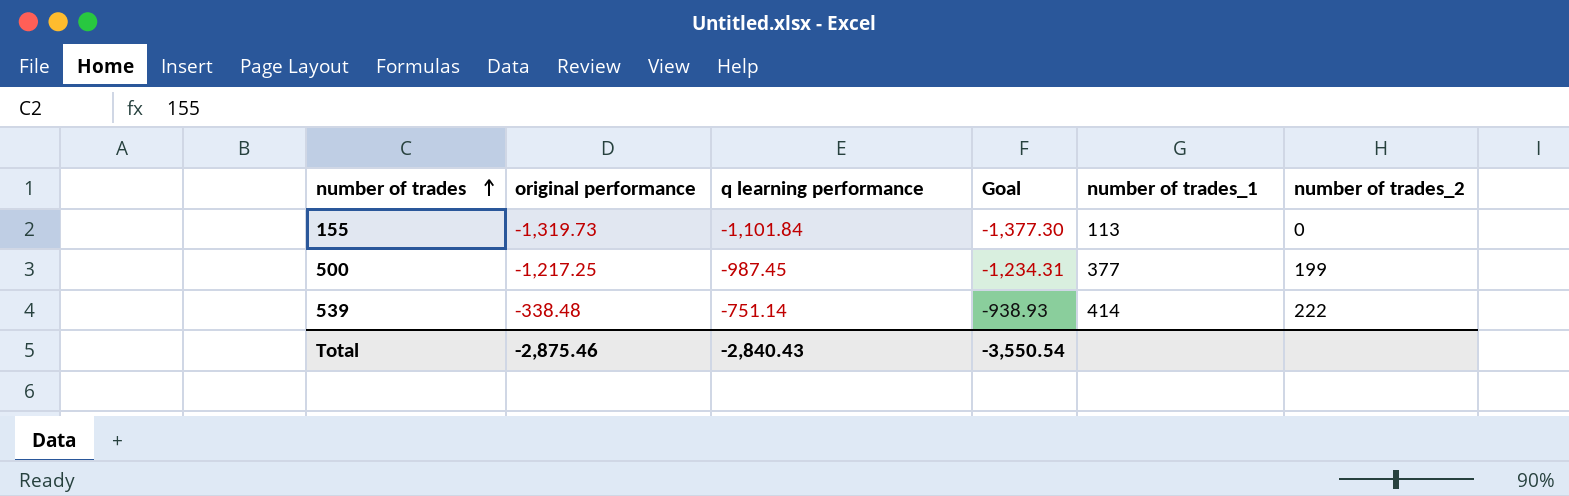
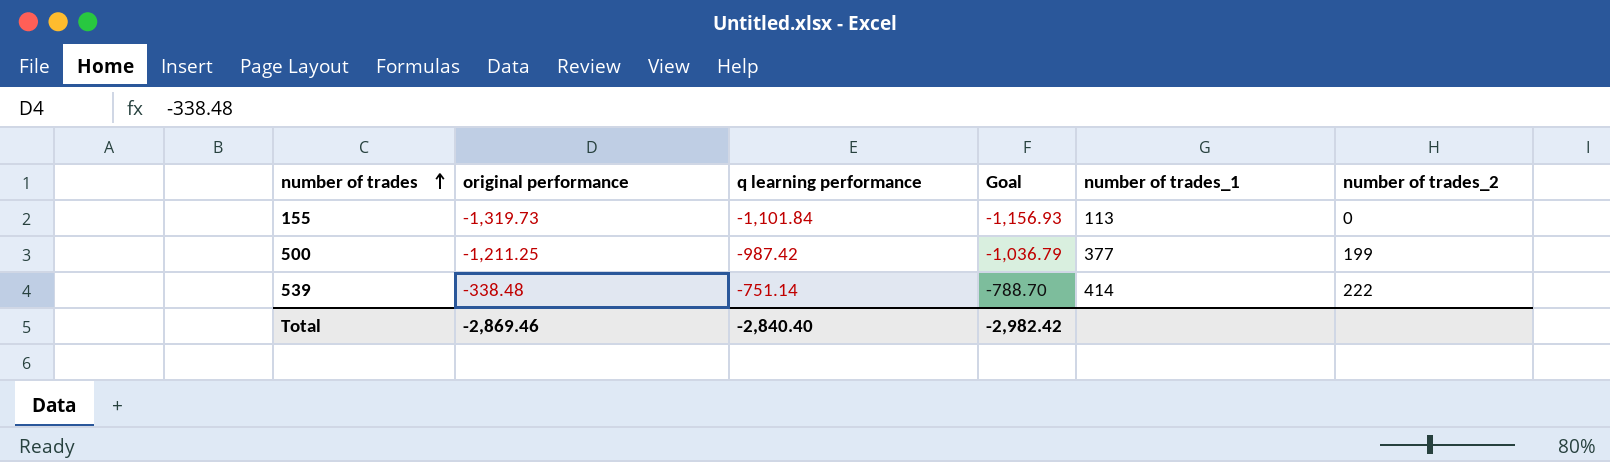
column Goal | formula: [q learning performance] * 1.25 -> [q learning performance] * 1.05
500 | original performance: -1,217.25 -> -1,211.25
500 | q learning performance: -987.45 -> -987.42
Total | original performance: -2,875.46 -> -2,869.46
Total | q learning performance: -2,840.43 -> -2,840.40
Total | Goal: -3,550.54 -> -2,982.42

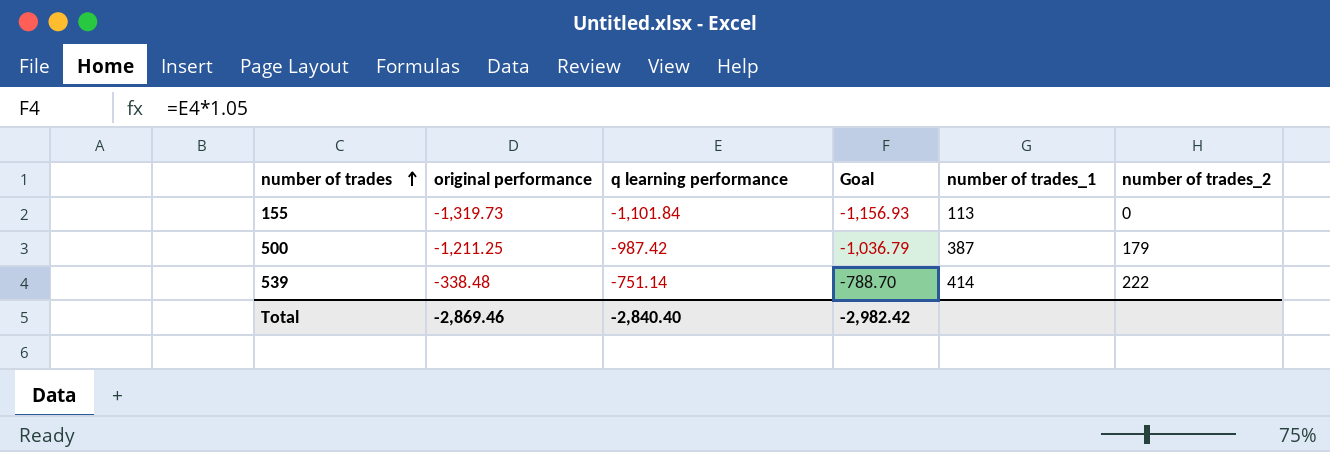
500 | number of trades_1: 377 -> 387
500 | number of trades_2: 199 -> 179

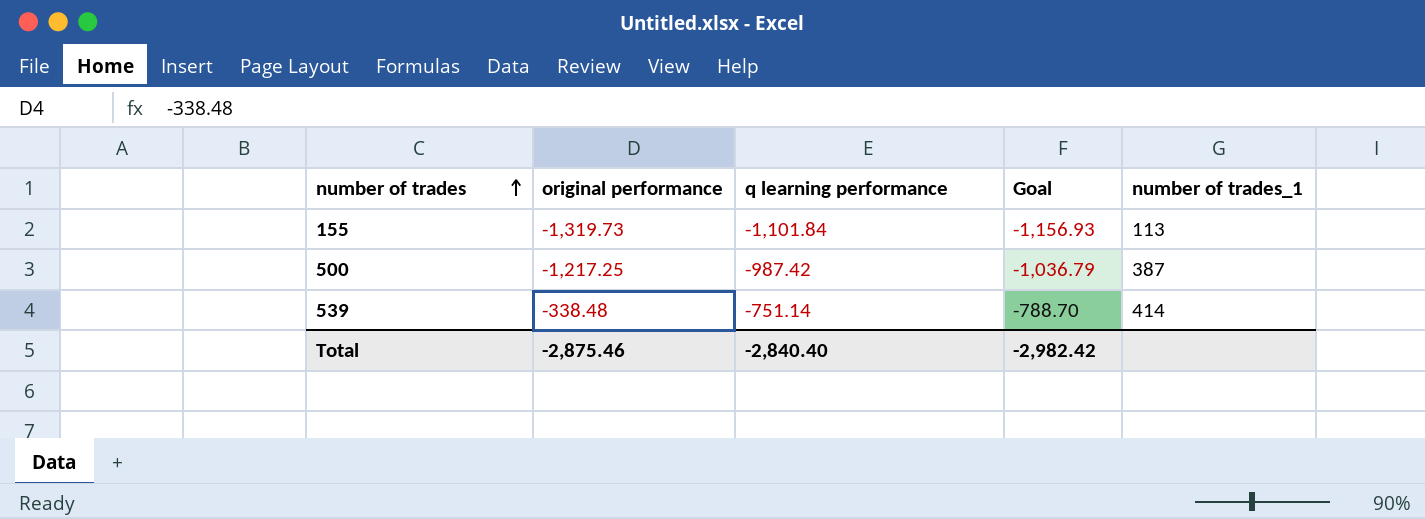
column number of trades_2 | position: 6 -> none
500 | original performance: -1,211.25 -> -1,217.25
Total | original performance: -2,869.46 -> -2,875.46

